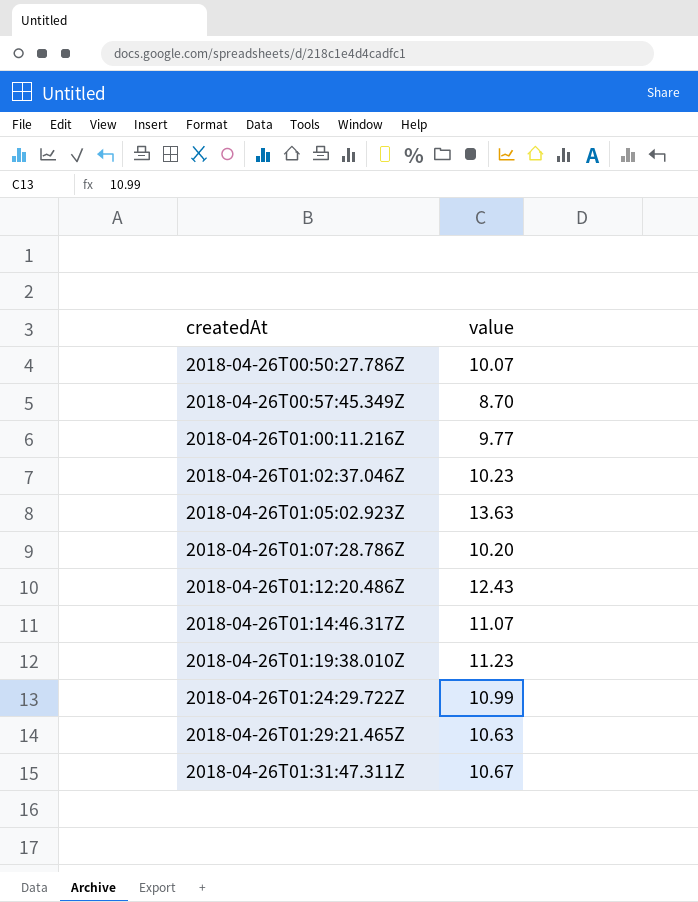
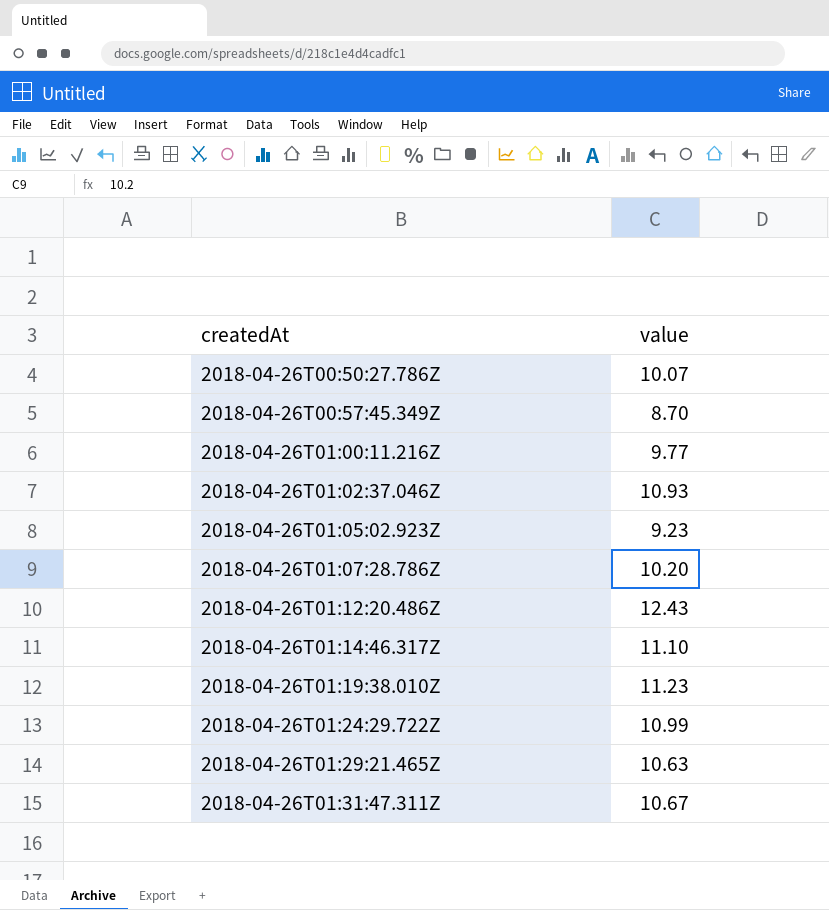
2018-04-26T01:02:37.046Z | value: 10.23 -> 10.93
2018-04-26T01:05:02.923Z | value: 13.63 -> 9.23
2018-04-26T01:14:46.317Z | value: 11.07 -> 11.10

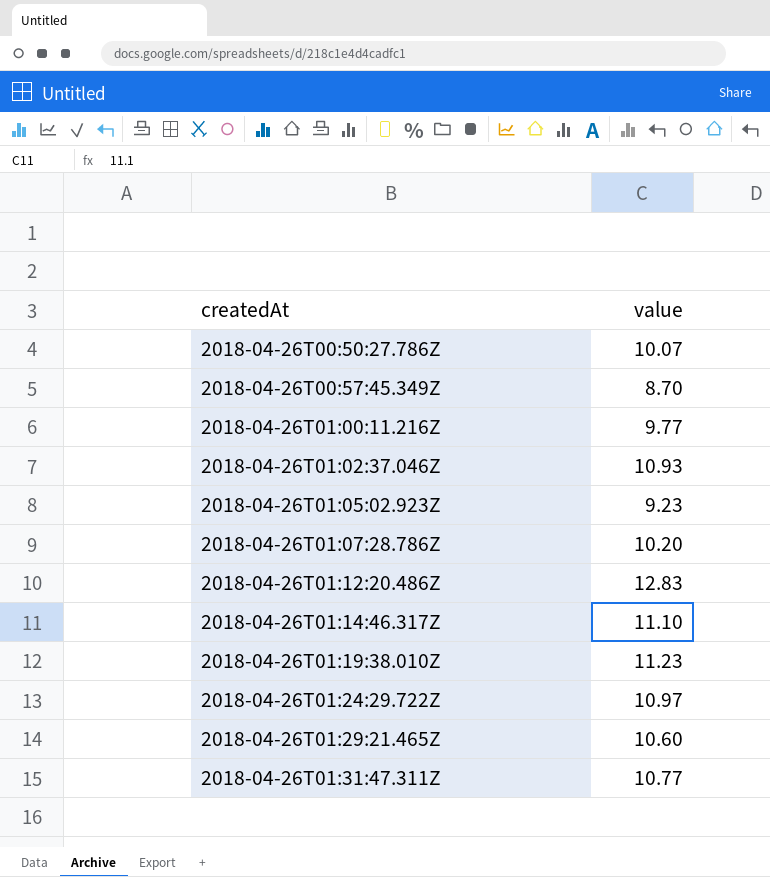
2018-04-26T01:12:20.486Z | value: 12.43 -> 12.83
2018-04-26T01:24:29.722Z | value: 10.99 -> 10.97
2018-04-26T01:29:21.465Z | value: 10.63 -> 10.60
2018-04-26T01:31:47.311Z | value: 10.67 -> 10.77

